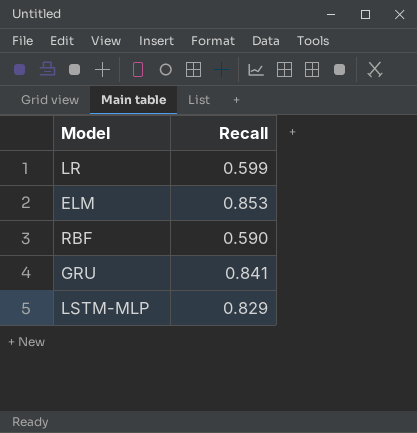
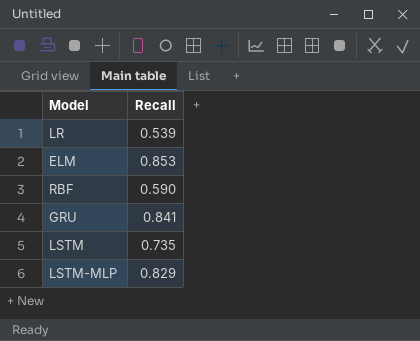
LR | Recall: 0.599 -> 0.539
row LSTM: none -> 0.735

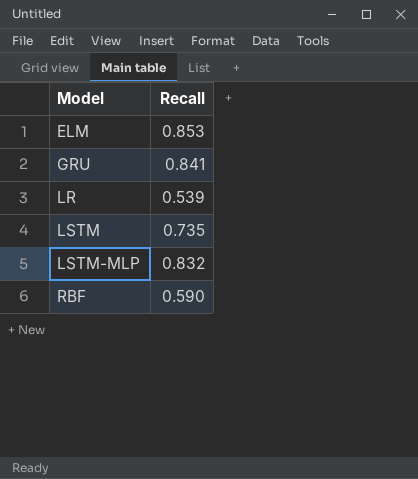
row order: none -> Model ascending
LSTM-MLP | Recall: 0.829 -> 0.832

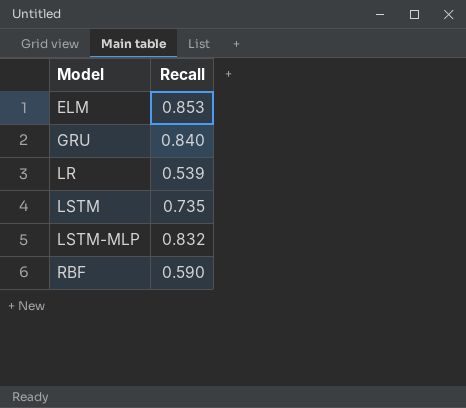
GRU | Recall: 0.841 -> 0.840

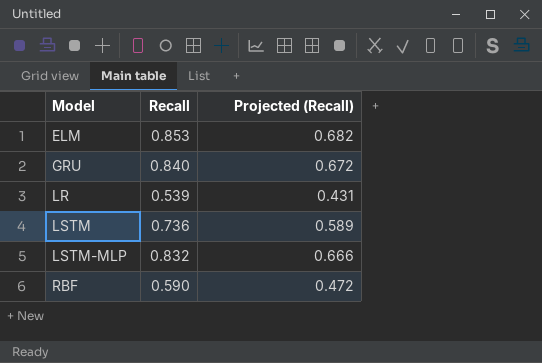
column Projected (Recall) | formula: none -> [Recall] * 0.8
LSTM | Recall: 0.735 -> 0.736

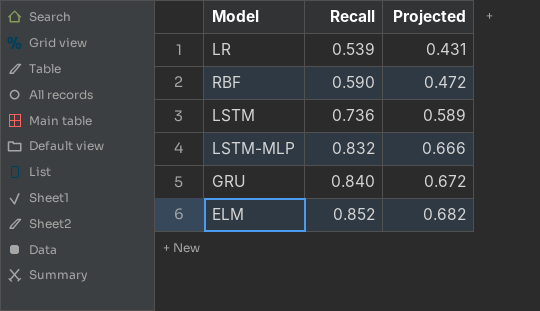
row order: Model ascending -> Recall ascending
column name: Projected (Recall) -> Projected
ELM | Recall: 0.853 -> 0.852

